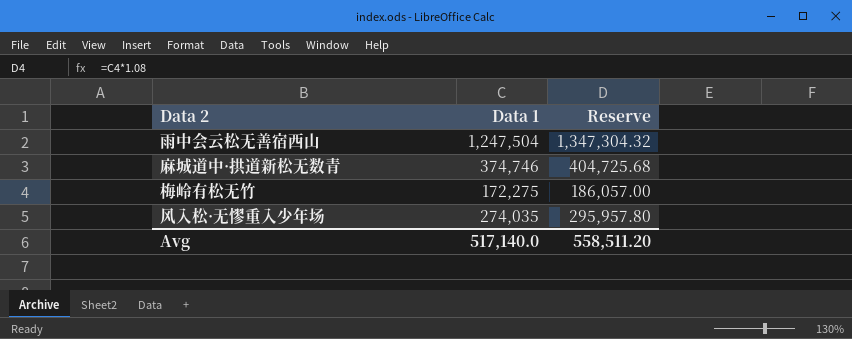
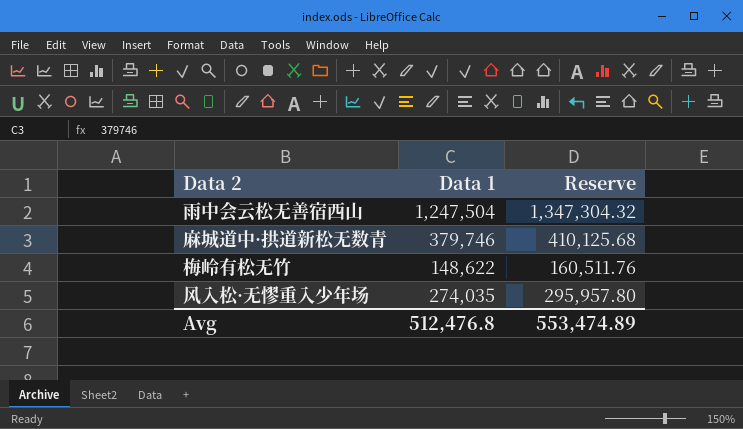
麻城道中·拱道新松无数青 | Data 1: 374,746 -> 379,746
麻城道中·拱道新松无数青 | Reserve: 404,725.68 -> 410,125.68
梅岭有松无竹 | Data 1: 172,275 -> 148,622
梅岭有松无竹 | Reserve: 186,057.00 -> 160,511.76
Avg | Data 1: 517,140.0 -> 512,476.8
Avg | Reserve: 558,511.20 -> 553,474.89

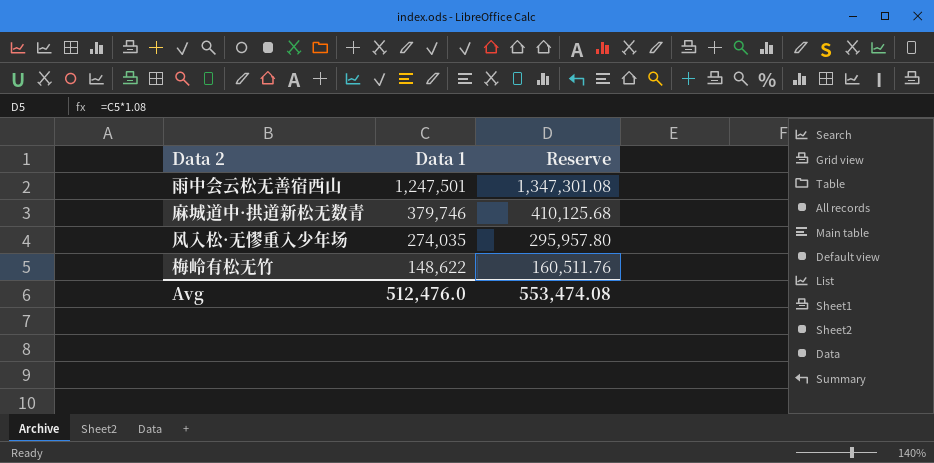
row order: none -> Data 1 descending
雨中会云松无善宿西山 | Data 1: 1,247,504 -> 1,247,501
雨中会云松无善宿西山 | Reserve: 1,347,304.32 -> 1,347,301.08
Avg | Data 1: 512,476.8 -> 512,476.0
Avg | Reserve: 553,474.89 -> 553,474.08

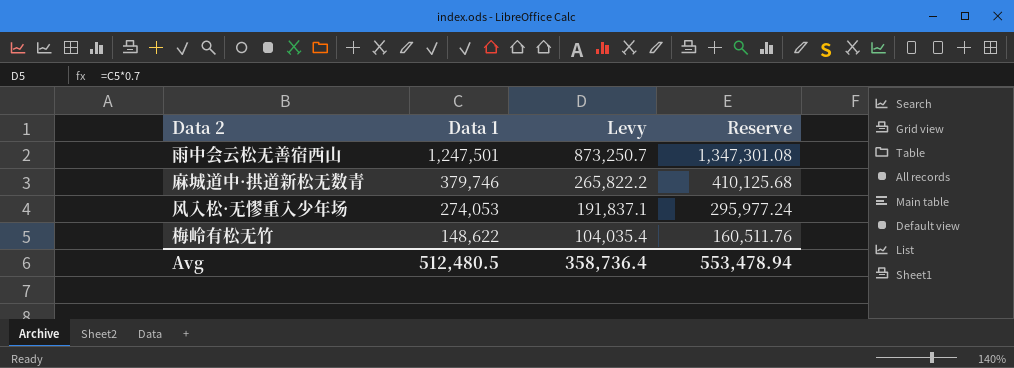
column Levy | formula: none -> [Data 1] * 0.7
风入松·无憀重入少年场 | Data 1: 274,035 -> 274,053
风入松·无憀重入少年场 | Reserve: 295,957.80 -> 295,977.24
Avg | Data 1: 512,476.0 -> 512,480.5
Avg | Reserve: 553,474.08 -> 553,478.94

